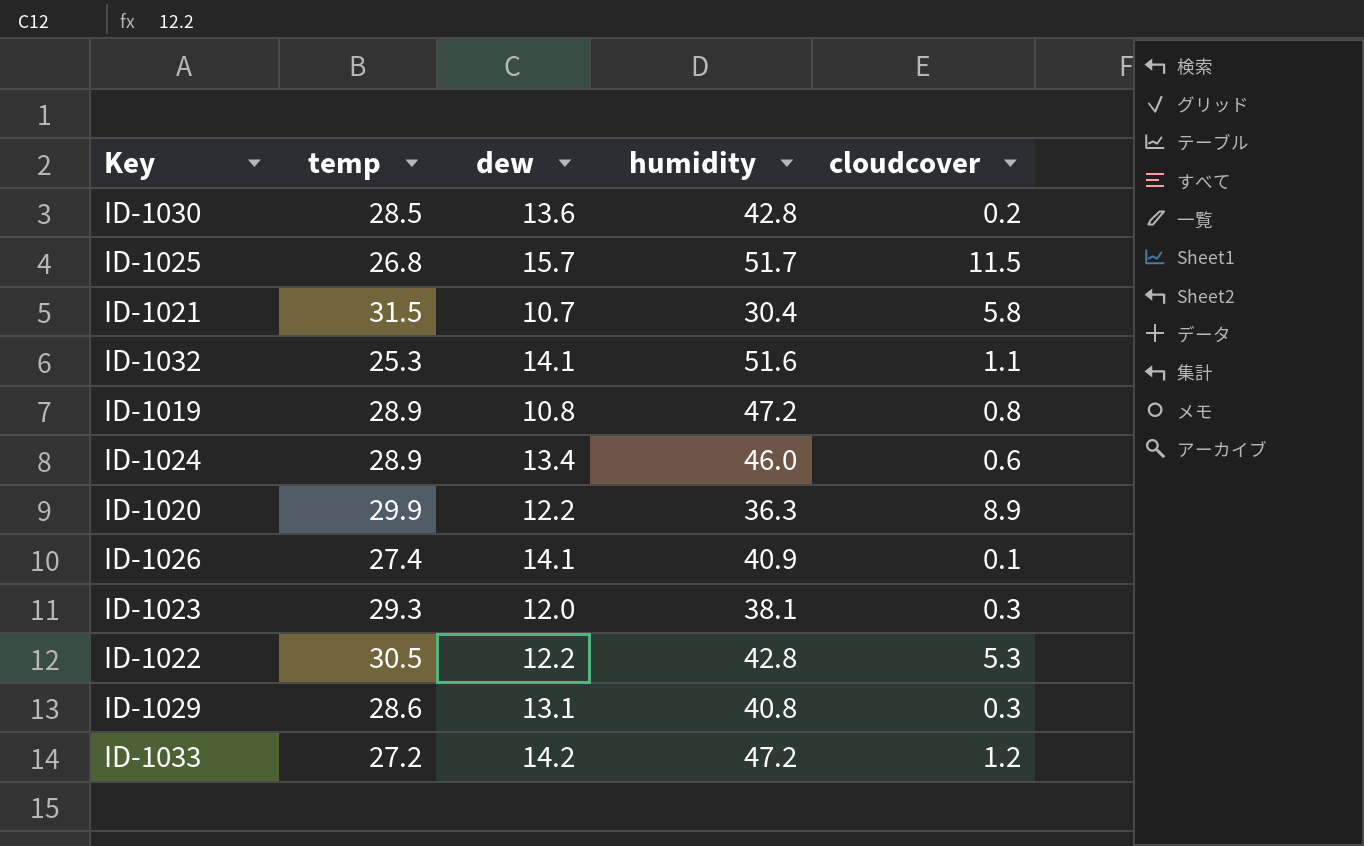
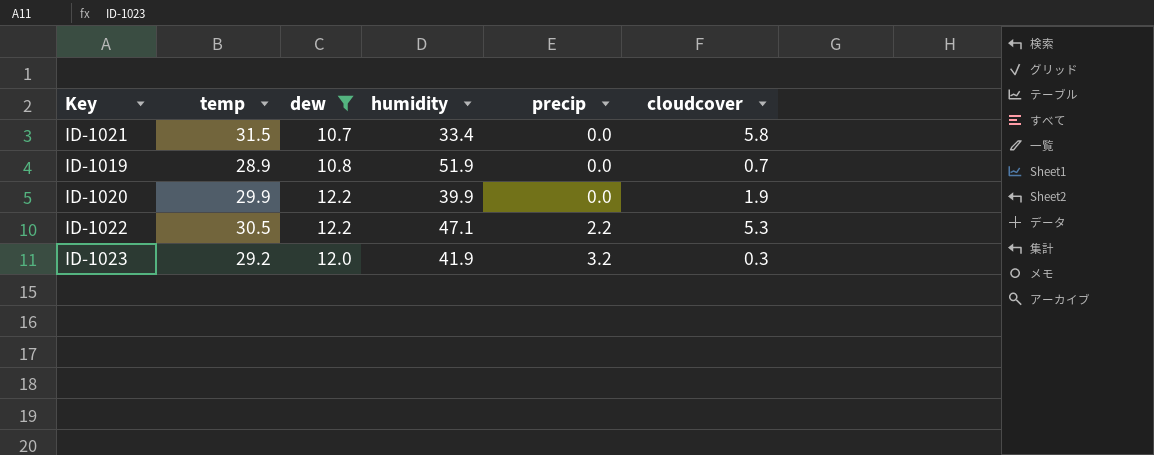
filter: none -> dew <= 12.2
row order: none -> precip ascending
column precip | position: none -> 5
ID-1021 | humidity: 30.4 -> 33.4
ID-1019 | humidity: 47.2 -> 51.9
ID-1019 | cloudcover: 0.8 -> 0.7
ID-1020 | humidity: 36.3 -> 39.9
ID-1020 | cloudcover: 8.9 -> 1.9
ID-1022 | humidity: 42.8 -> 47.1
ID-1023 | temp: 29.3 -> 29.2
ID-1023 | humidity: 38.1 -> 41.9

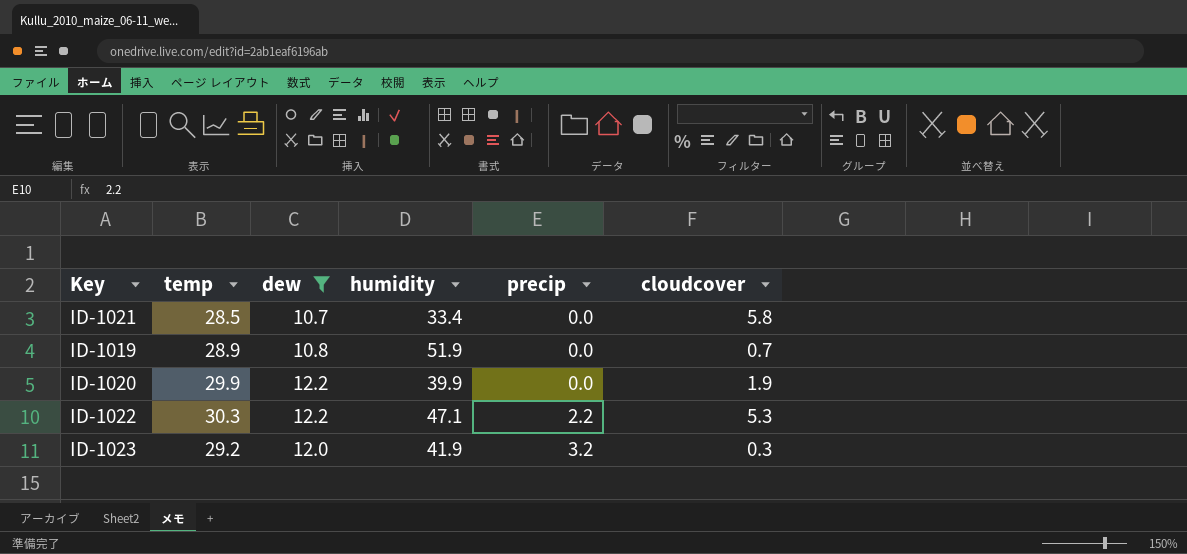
ID-1021 | temp: 31.5 -> 28.5
ID-1022 | temp: 30.5 -> 30.3

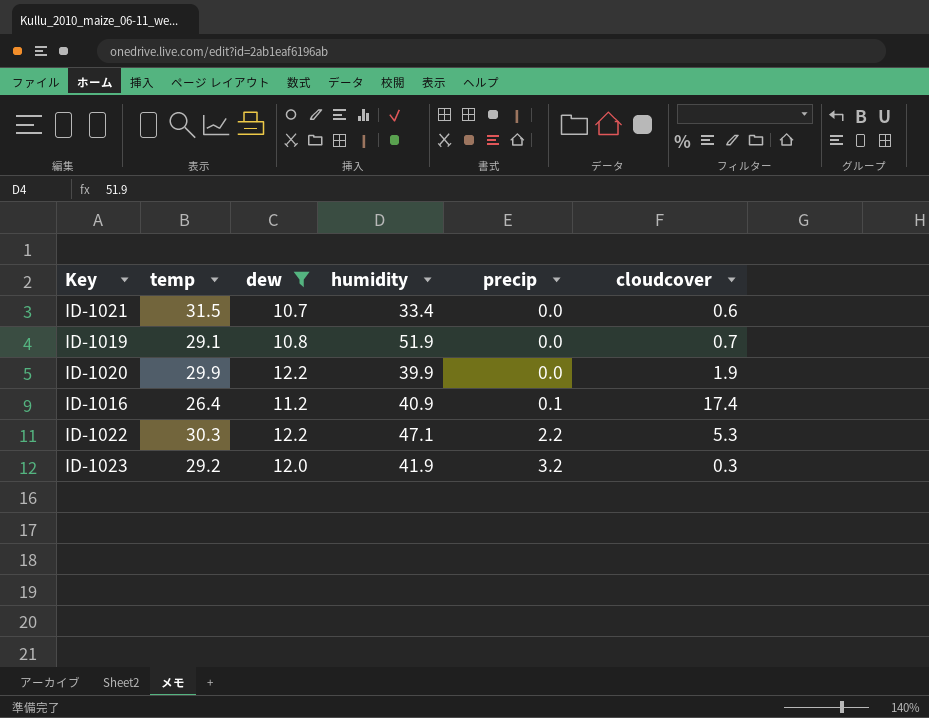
ID-1021 | temp: 28.5 -> 31.5
ID-1021 | cloudcover: 5.8 -> 0.6
ID-1019 | temp: 28.9 -> 29.1
row ID-1016: none -> 26.4 | 11.2 | 40.9 | 0.1 | 17.4

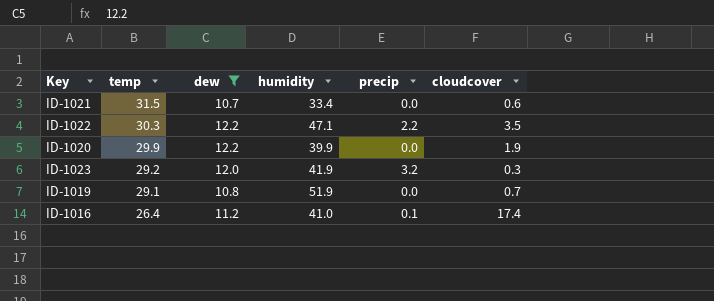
row order: precip ascending -> temp descending
ID-1022 | cloudcover: 5.3 -> 3.5
ID-1016 | humidity: 40.9 -> 41.0

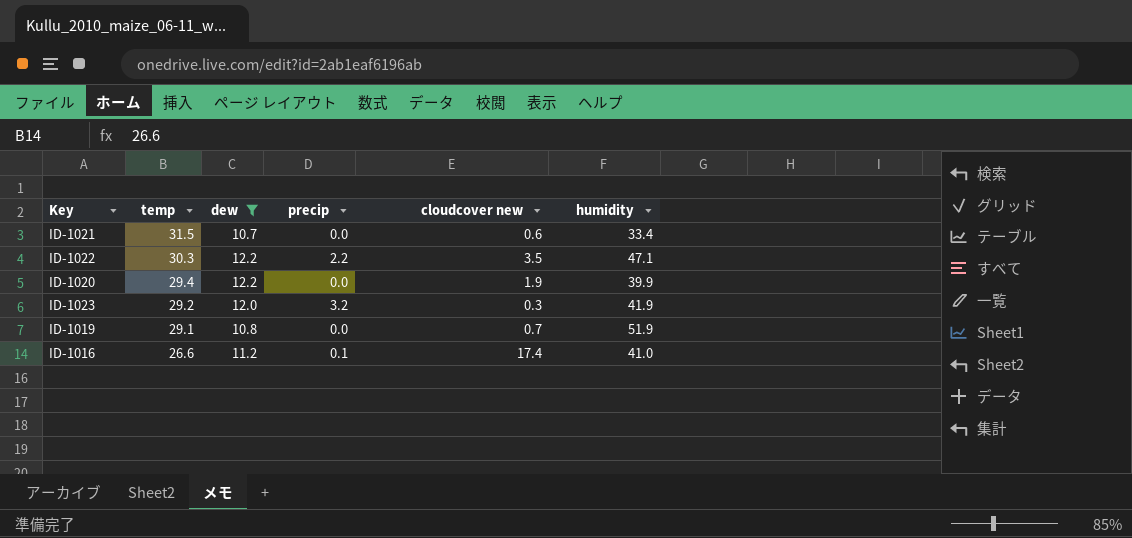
column name: cloudcover -> cloudcover new
column humidity | position: 4 -> 6
ID-1020 | temp: 29.9 -> 29.4
ID-1016 | temp: 26.4 -> 26.6

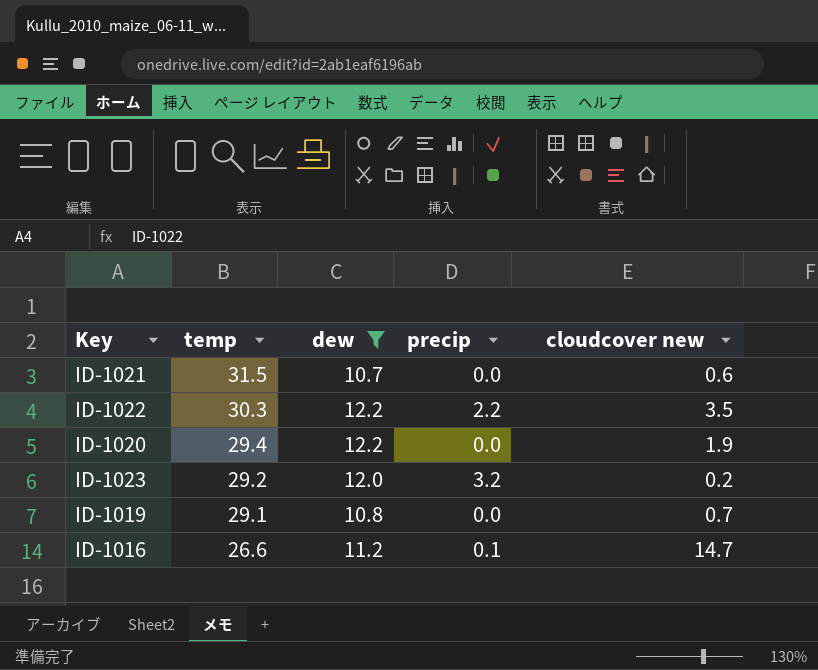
column humidity | position: 6 -> none
ID-1023 | cloudcover new: 0.3 -> 0.2
ID-1016 | cloudcover new: 17.4 -> 14.7

